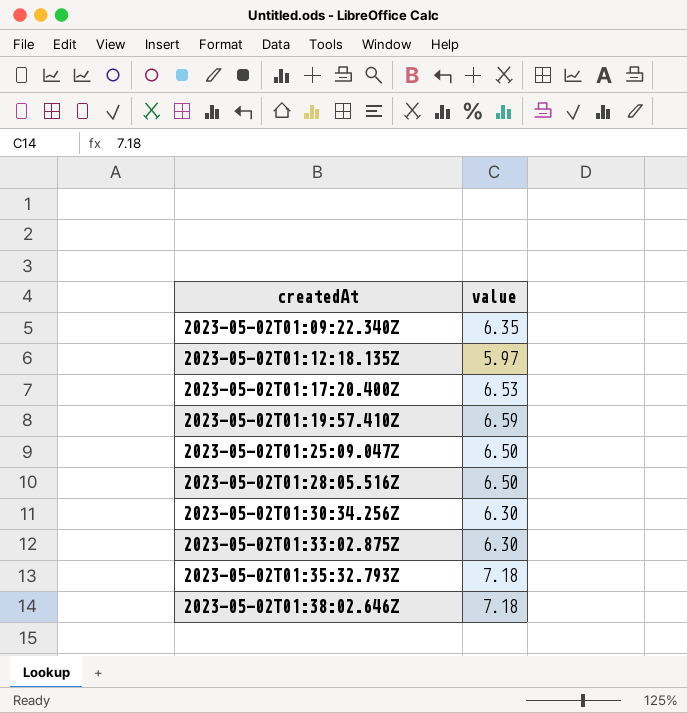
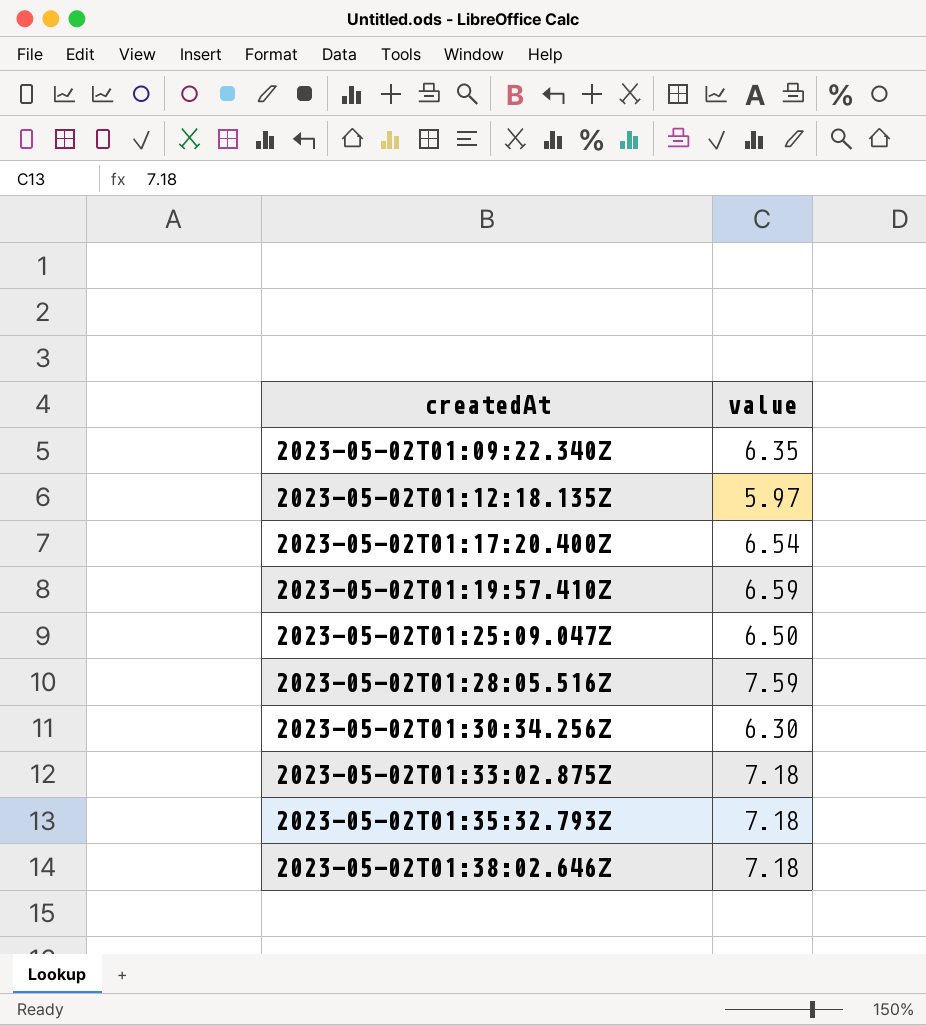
2023-05-02T01:17:20.400Z | value: 6.53 -> 6.54
2023-05-02T01:28:05.516Z | value: 6.50 -> 7.59
2023-05-02T01:33:02.875Z | value: 6.30 -> 7.18

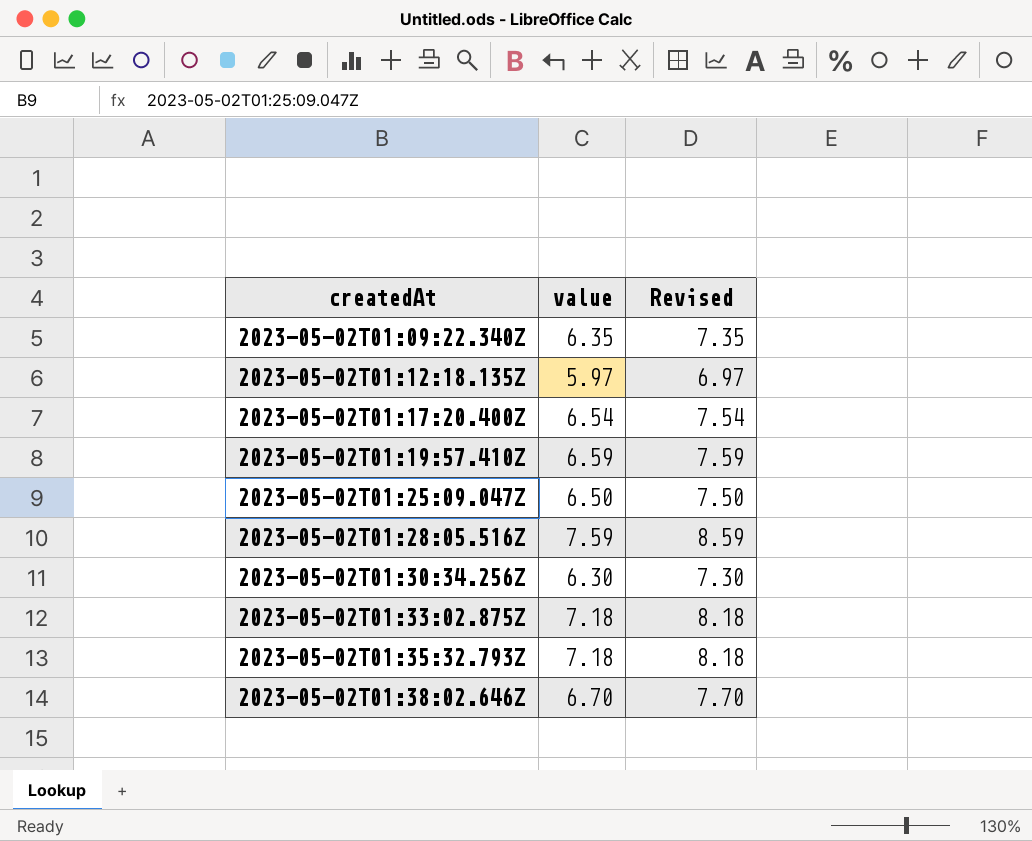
column Revised | formula: none -> [value] + 1
2023-05-02T01:38:02.646Z | value: 7.18 -> 6.70

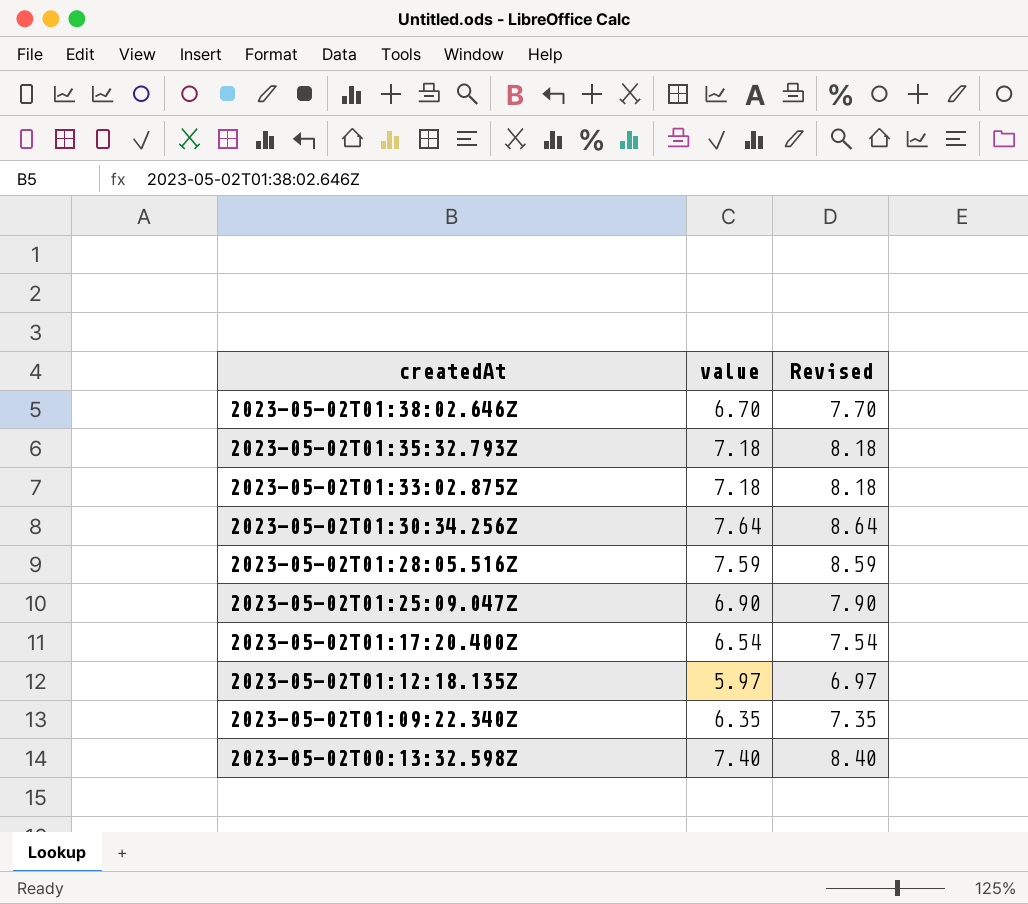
row order: createdAt ascending -> createdAt descending
row 2023-05-02T01:19:57.410Z: 6.59 | 7.59 -> none
2023-05-02T01:30:34.256Z | value: 6.30 -> 7.64
2023-05-02T01:30:34.256Z | Revised: 7.30 -> 8.64
2023-05-02T01:25:09.047Z | value: 6.50 -> 6.90
2023-05-02T01:25:09.047Z | Revised: 7.50 -> 7.90
row 2023-05-02T00:13:32.598Z: none -> 7.40 | 8.40

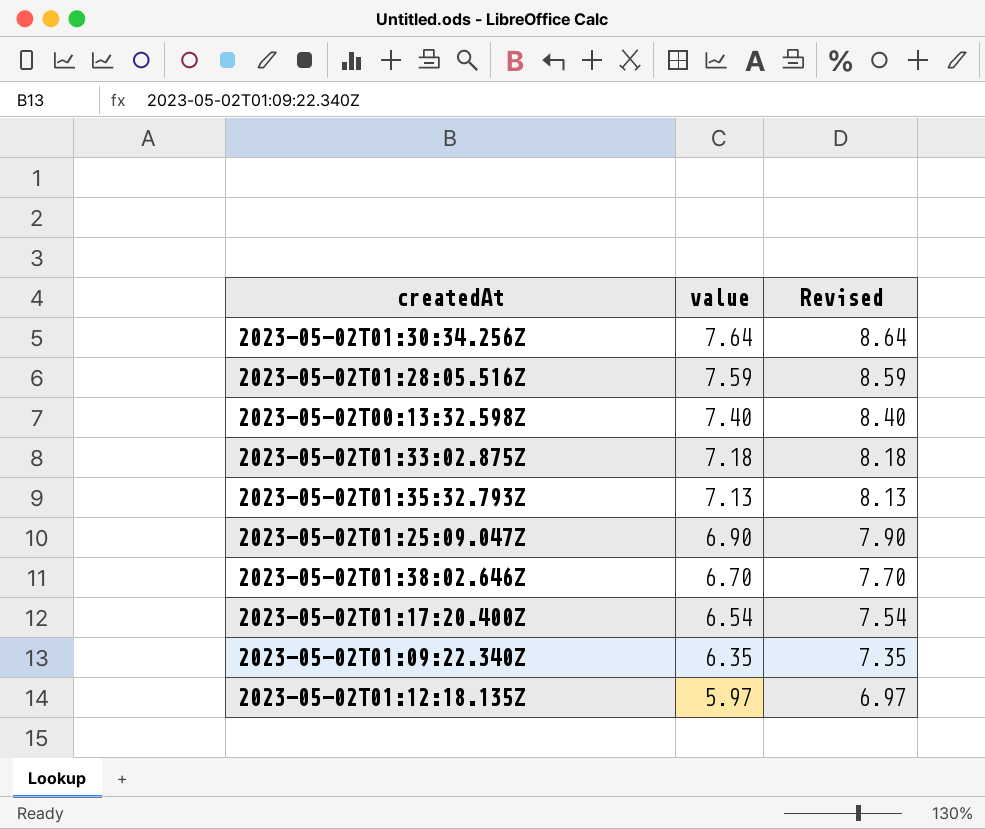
row order: createdAt descending -> value descending
2023-05-02T01:35:32.793Z | value: 7.18 -> 7.13
2023-05-02T01:35:32.793Z | Revised: 8.18 -> 8.13

